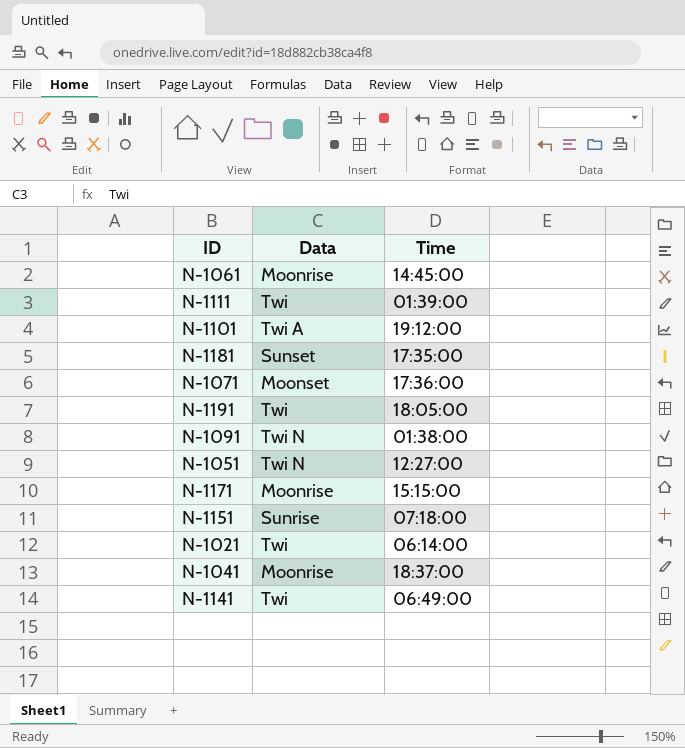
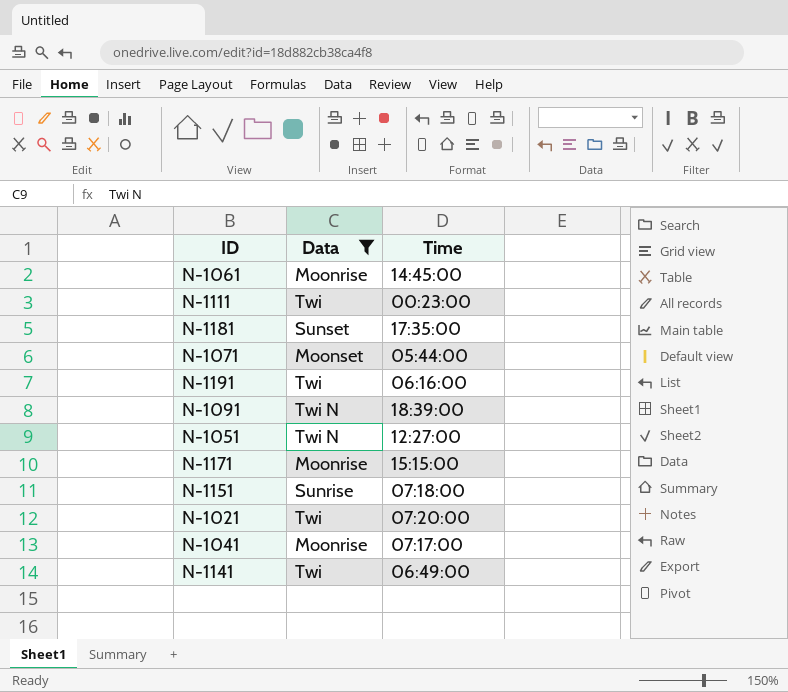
filter: none -> Data != Twi A
N-1111 | Time: 01:39:00 -> 00:23:00
N-1071 | Time: 17:36:00 -> 05:44:00
N-1191 | Time: 18:05:00 -> 06:16:00
N-1091 | Time: 01:38:00 -> 18:39:00
N-1021 | Time: 06:14:00 -> 07:20:00
N-1041 | Time: 18:37:00 -> 07:17:00

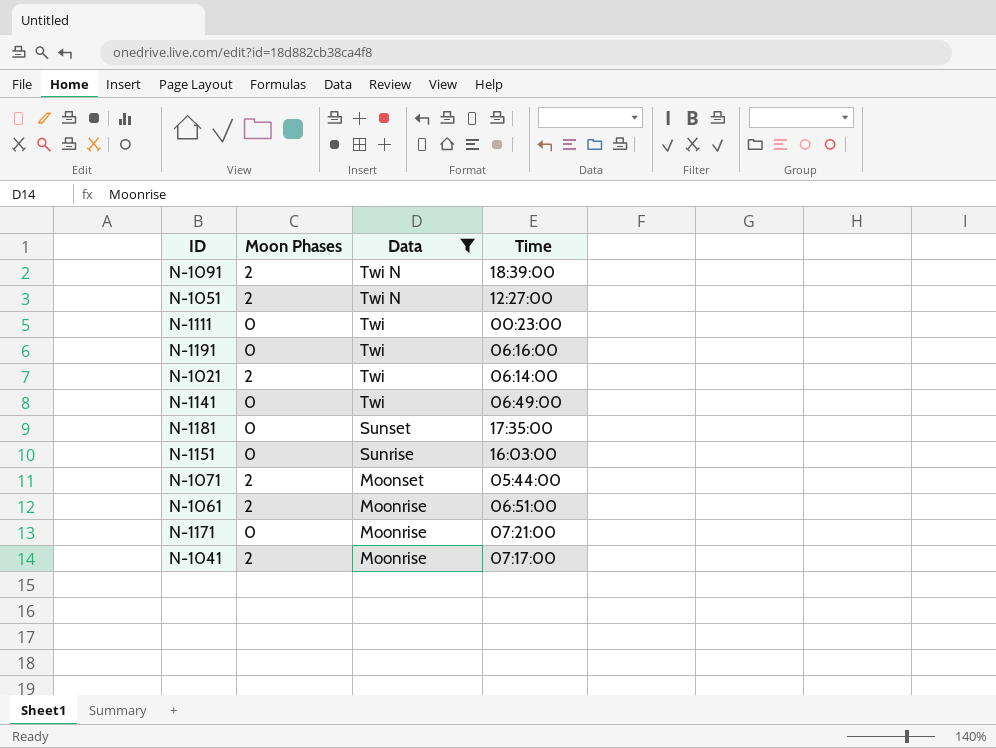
row order: none -> Data descending
column Moon Phases | position: none -> 2
N-1021 | Time: 07:20:00 -> 06:14:00
N-1151 | Time: 07:18:00 -> 16:03:00
N-1061 | Time: 14:45:00 -> 06:51:00
N-1171 | Time: 15:15:00 -> 07:21:00

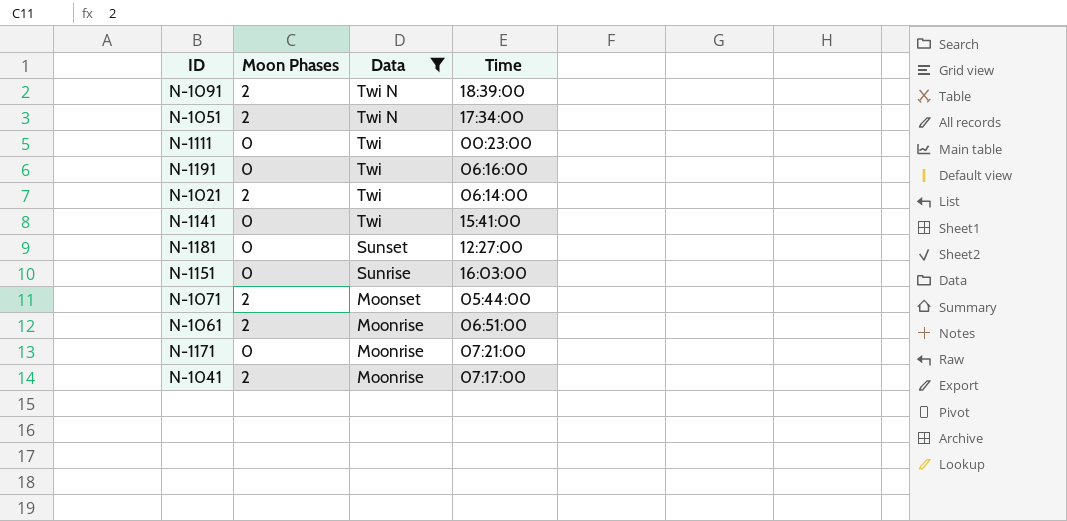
N-1051 | Time: 12:27:00 -> 17:34:00
N-1141 | Time: 06:49:00 -> 15:41:00
N-1181 | Time: 17:35:00 -> 12:27:00

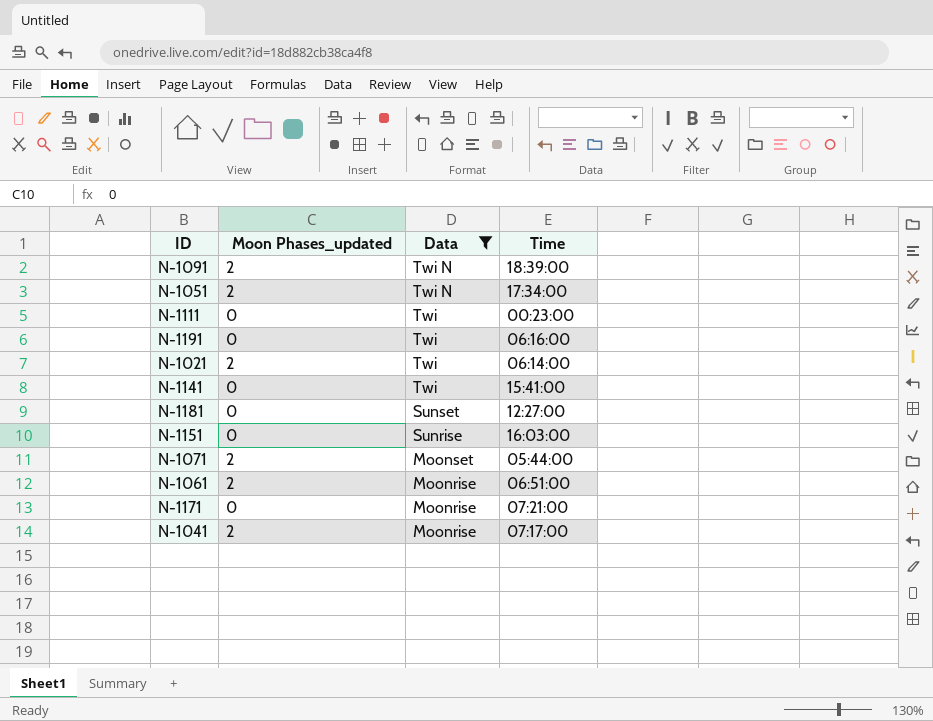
column name: Moon Phases -> Moon Phases_updated

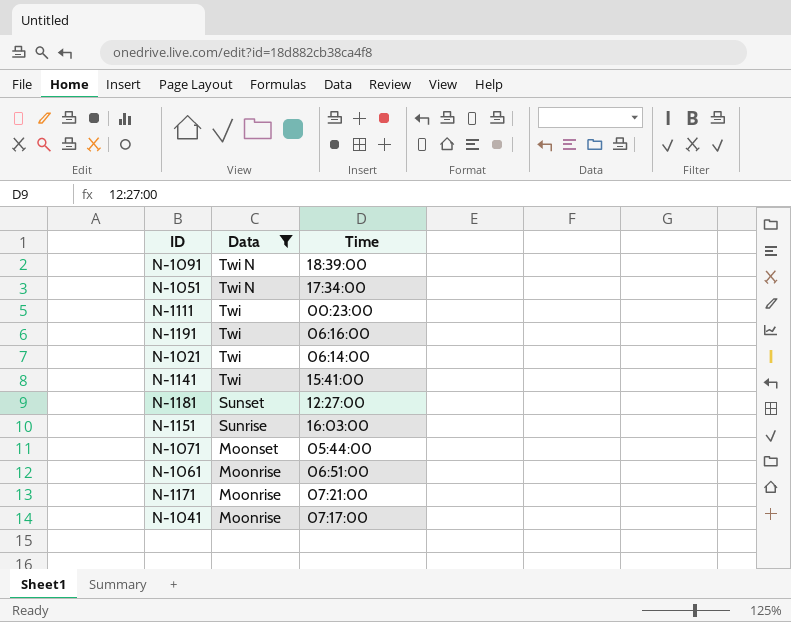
column Moon Phases_updated | position: 2 -> none

